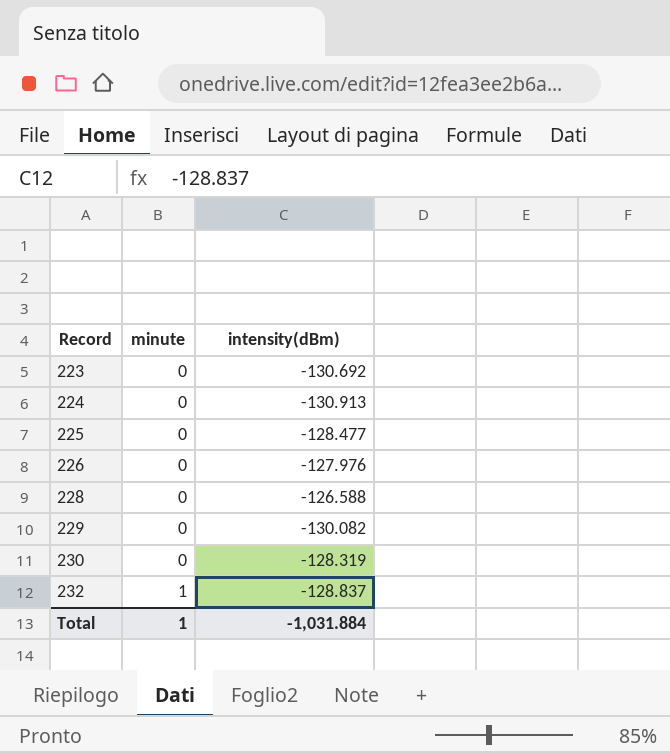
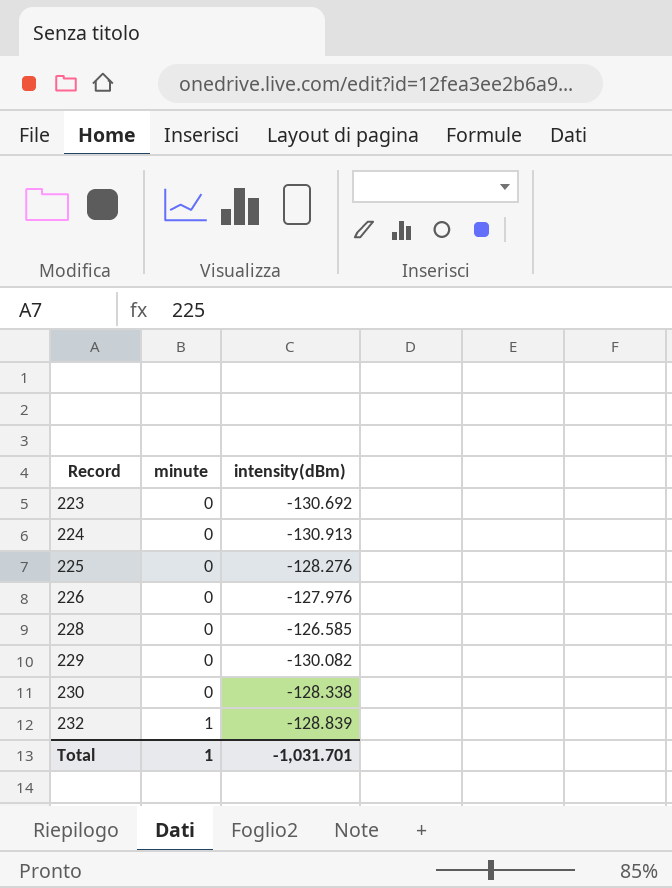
225 | intensity(dBm): -128.477 -> -128.276
228 | intensity(dBm): -126.588 -> -126.585
230 | intensity(dBm): -128.319 -> -128.338
232 | intensity(dBm): -128.837 -> -128.839
Total | intensity(dBm): -1,031.884 -> -1,031.701

